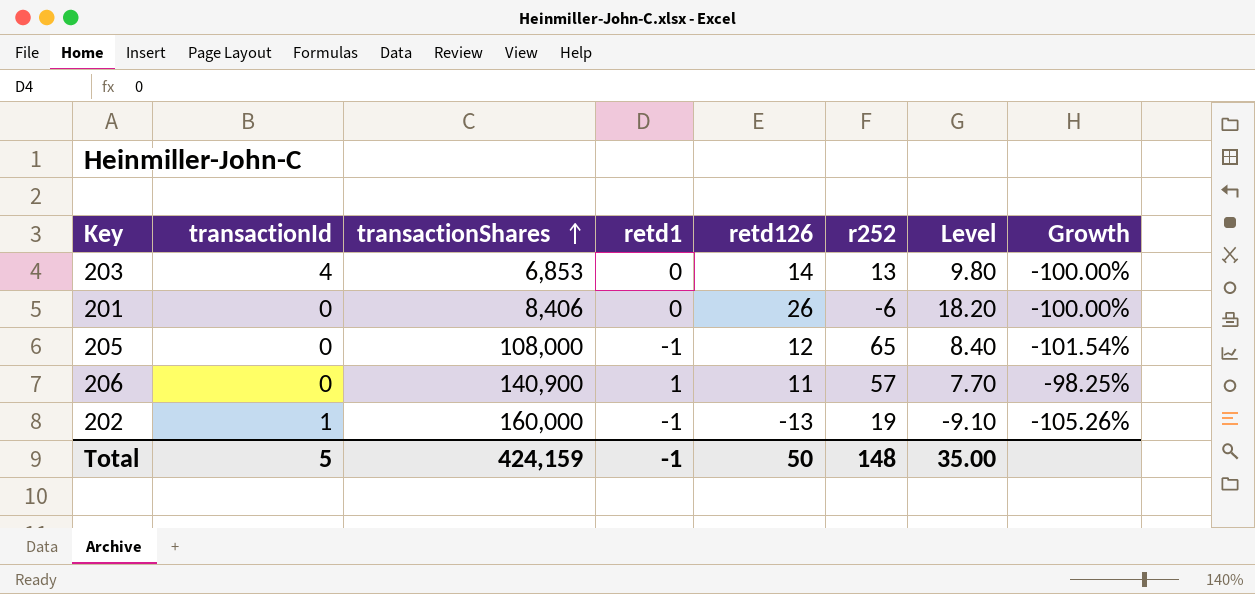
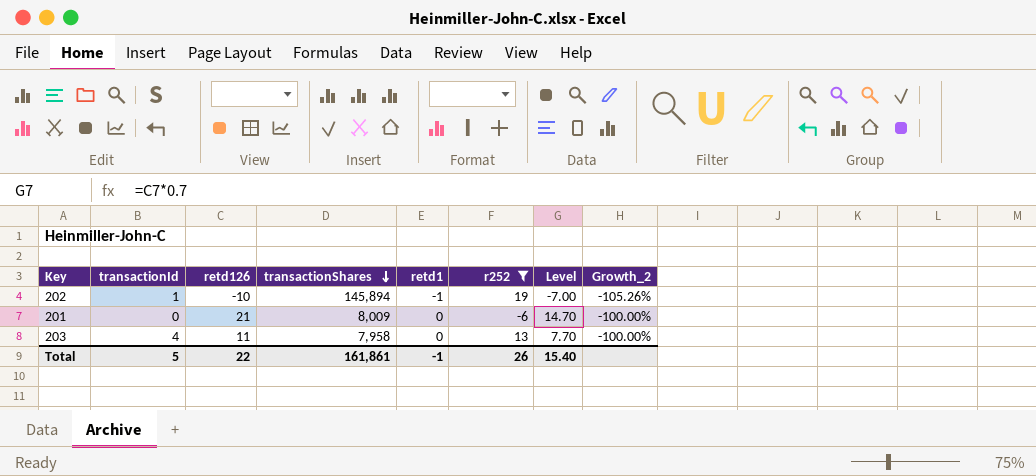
filter: none -> r252 <= 19
row order: transactionShares ascending -> transactionShares descending
column retd126 | position: 5 -> 3
column name: Growth -> Growth_2
202 | retd126: -13 -> -10
202 | transactionShares: 160,000 -> 145,894
202 | Level: -9.10 -> -7.00
201 | retd126: 26 -> 21
201 | transactionShares: 8,406 -> 8,009
201 | Level: 18.20 -> 14.70
203 | retd126: 14 -> 11
203 | transactionShares: 6,853 -> 7,958
203 | Level: 9.80 -> 7.70
Total | retd126: 50 -> 22
Total | transactionShares: 424,159 -> 161,861
Total | r252: 148 -> 26
Total | Level: 35.00 -> 15.40

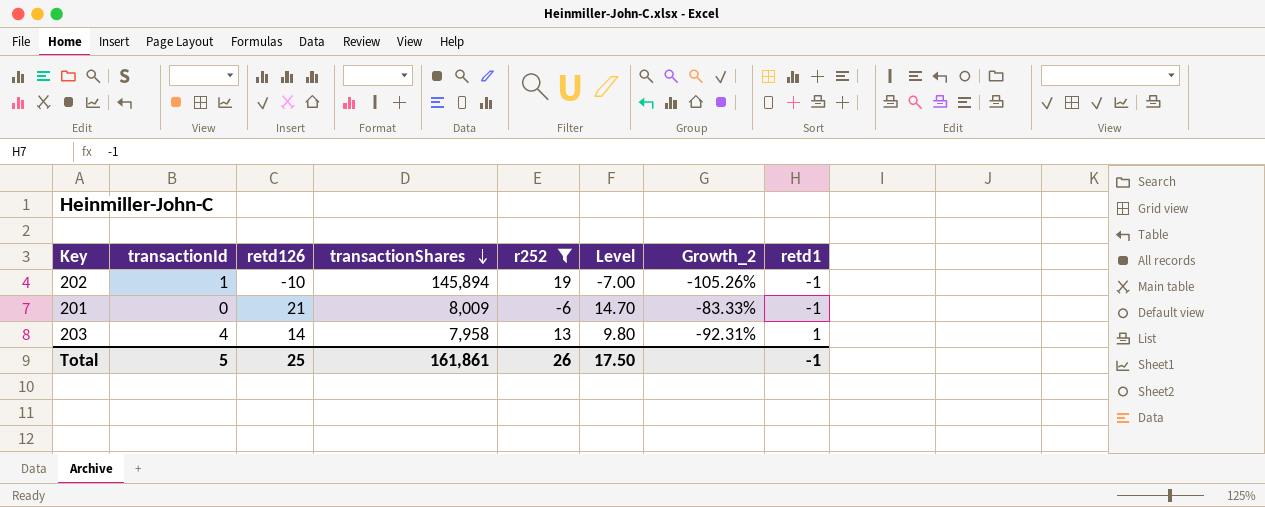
column retd1 | position: 5 -> 8
201 | Growth_2: -100.00% -> -83.33%
201 | retd1: 0 -> -1
203 | retd126: 11 -> 14
203 | Level: 7.70 -> 9.80
203 | Growth_2: -100.00% -> -92.31%
203 | retd1: 0 -> 1
Total | retd126: 22 -> 25
Total | Level: 15.40 -> 17.50

